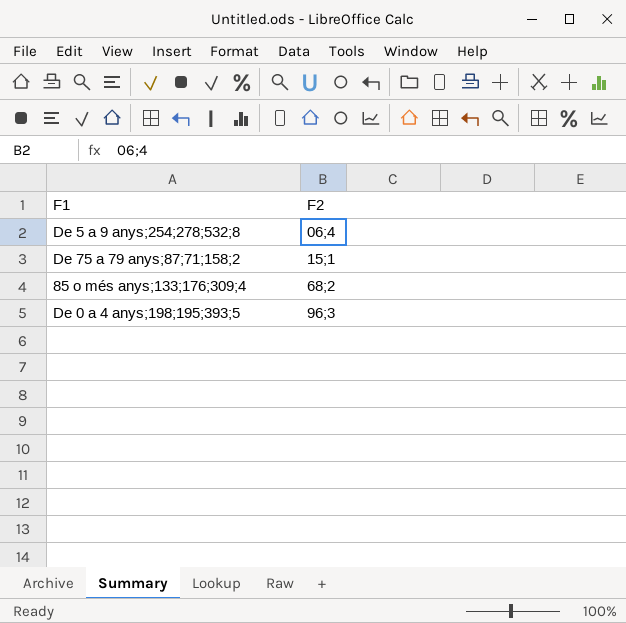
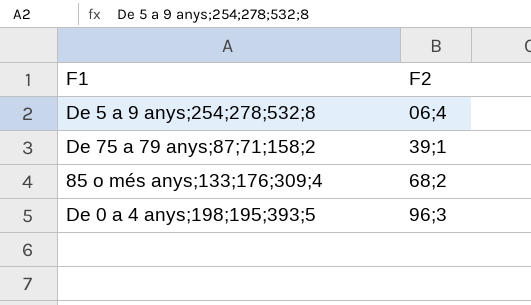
De 75 a 79 anys;87;71;158;2 | F2: 15;1 -> 39;1

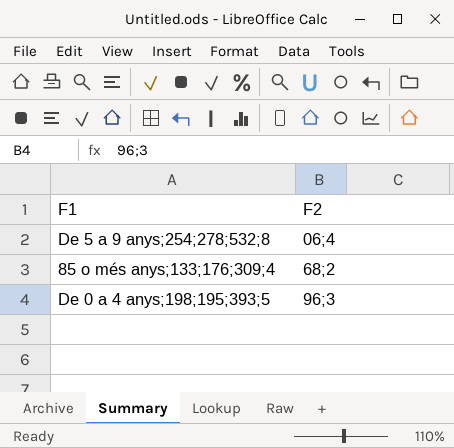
row De 75 a 79 anys;87;71;158;2: 39;1 -> none

